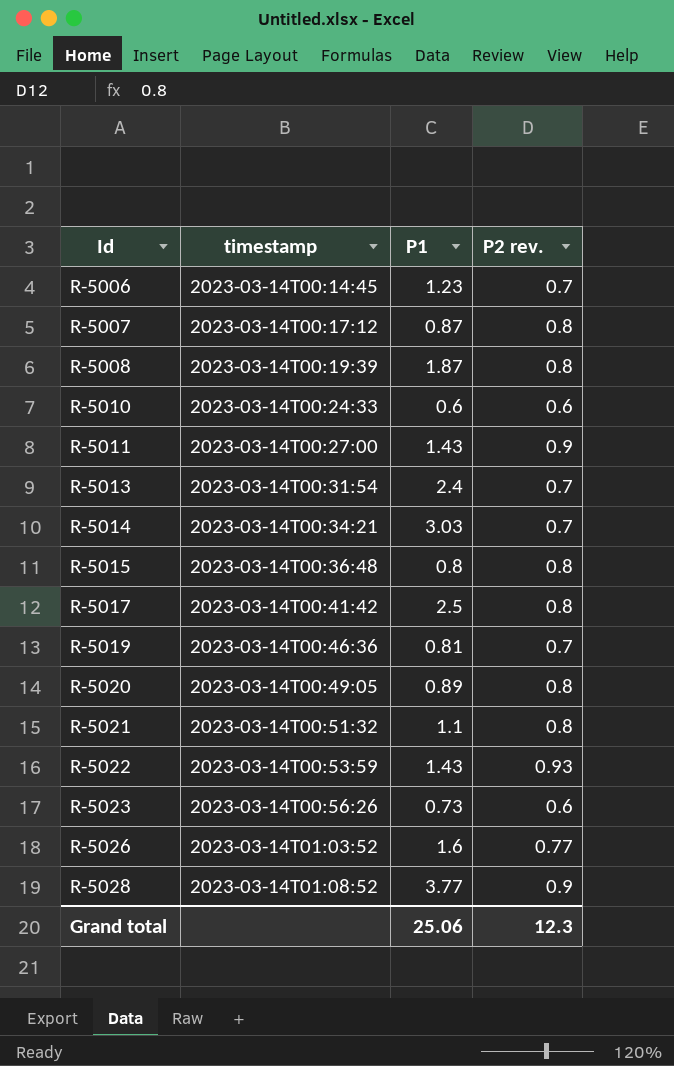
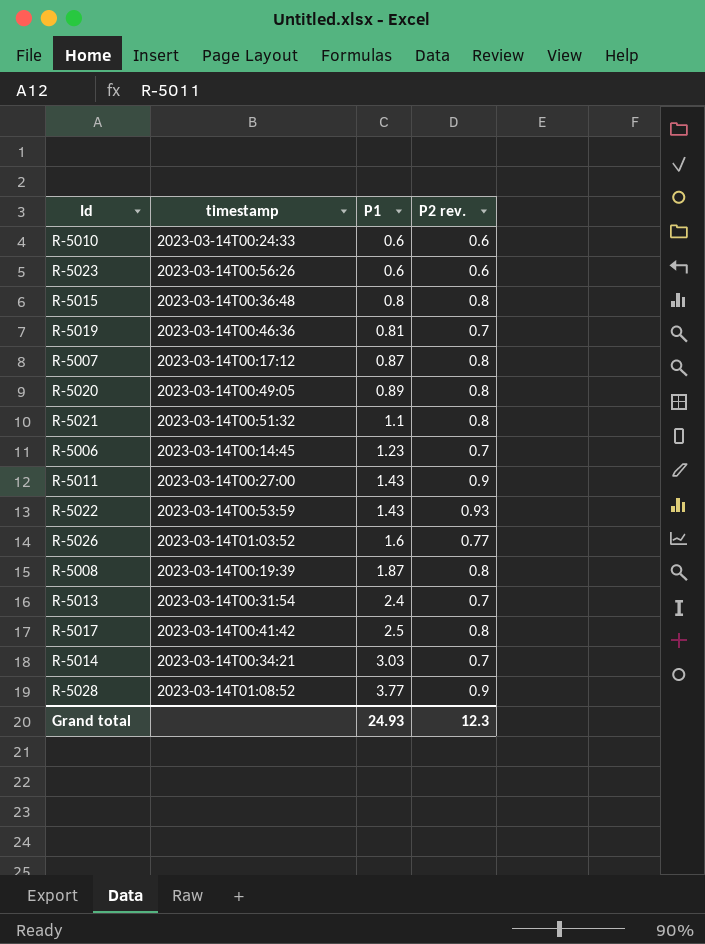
row order: Id ascending -> P1 ascending
R-5023 | P1: 0.73 -> 0.6
Grand total | P1: 25.06 -> 24.93

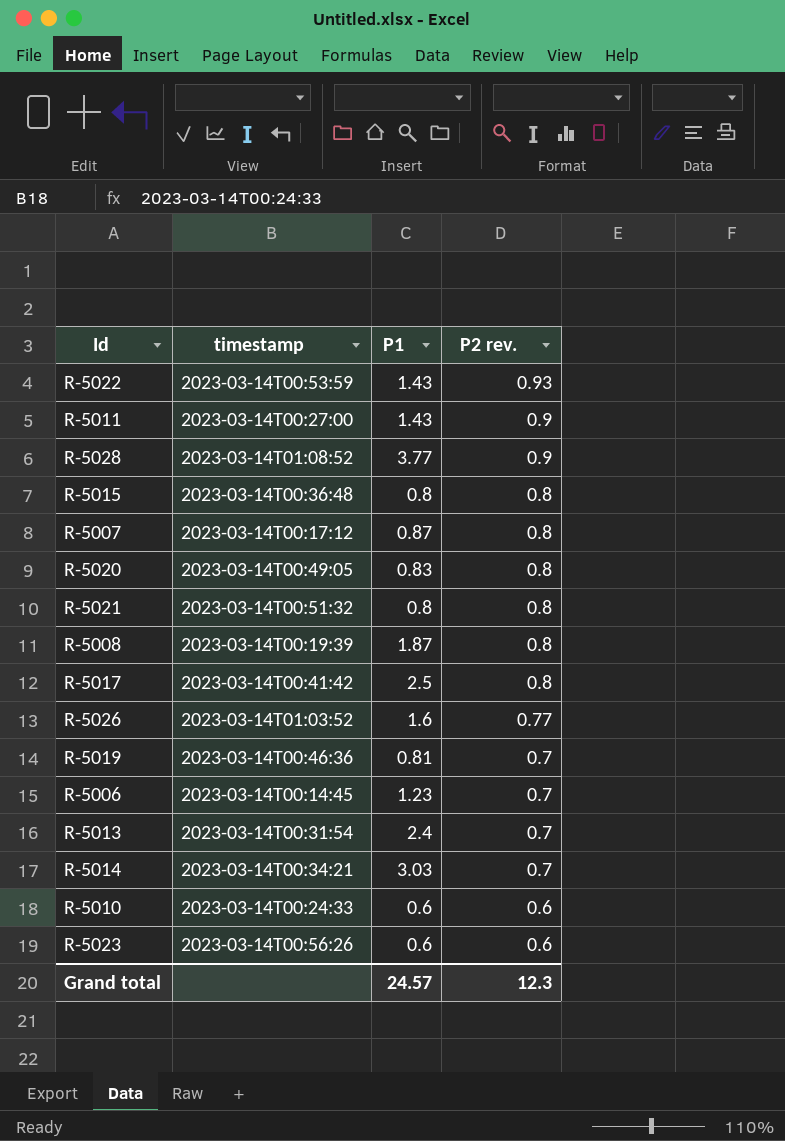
row order: P1 ascending -> P2 rev. descending
R-5020 | P1: 0.89 -> 0.83
R-5021 | P1: 1.1 -> 0.8
Grand total | P1: 24.93 -> 24.57

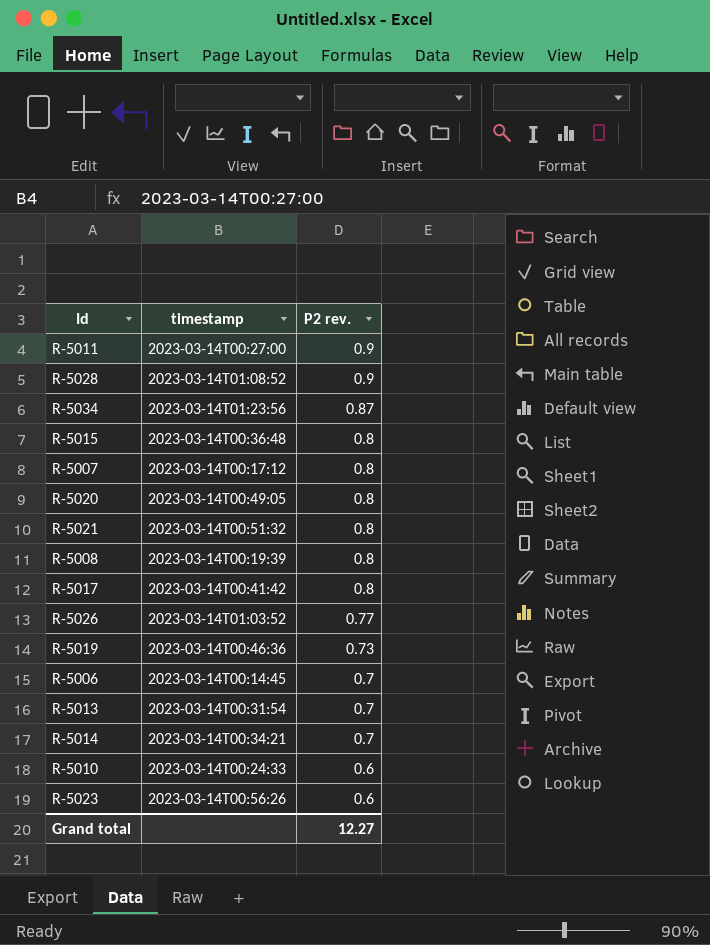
column P1 | position: 3 -> none
row R-5022: 2023-03-14T00:53:59 | 1.43 | 0.93 -> none
row R-5034: none -> 2023-03-14T01:23:56 | 0.87
R-5019 | P2 rev.: 0.7 -> 0.73
Grand total | P2 rev.: 12.3 -> 12.27

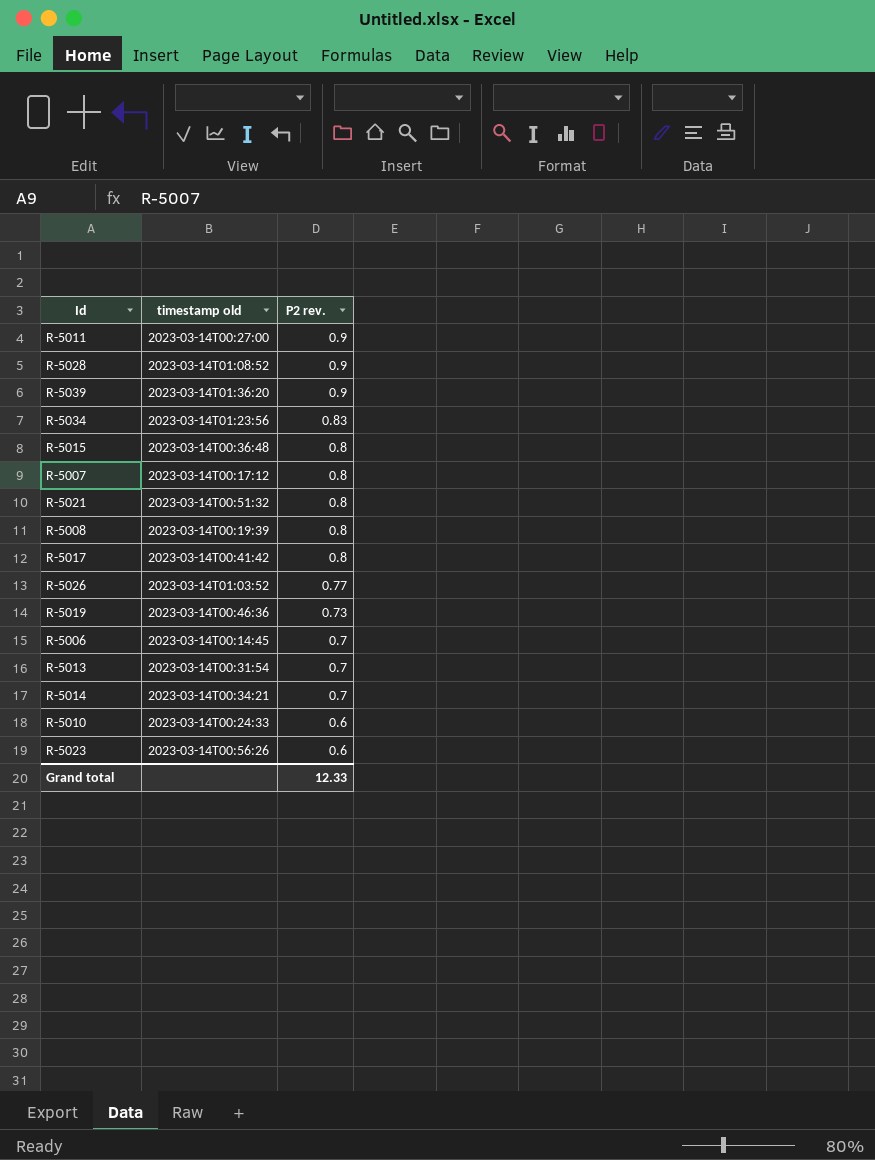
column name: timestamp -> timestamp old
row R-5020: 2023-03-14T00:49:05 | 0.8 -> none
row R-5039: none -> 2023-03-14T01:36:20 | 0.9
R-5034 | P2 rev.: 0.87 -> 0.83
Grand total | P2 rev.: 12.27 -> 12.33

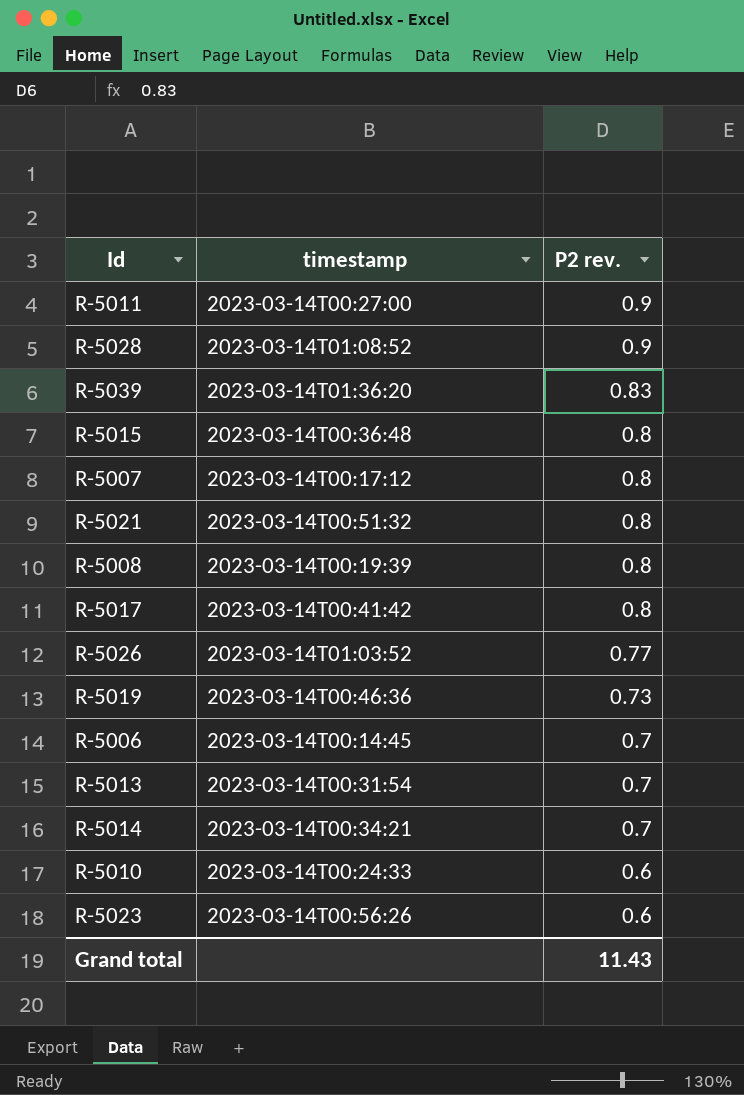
column name: timestamp old -> timestamp
row R-5034: 2023-03-14T01:23:56 | 0.83 -> none
R-5039 | P2 rev.: 0.9 -> 0.83
Grand total | P2 rev.: 12.33 -> 11.43

